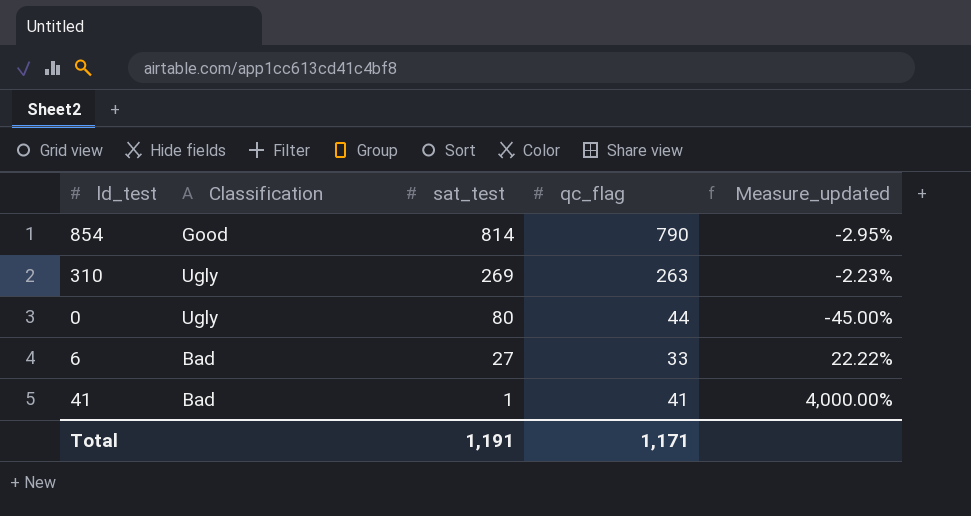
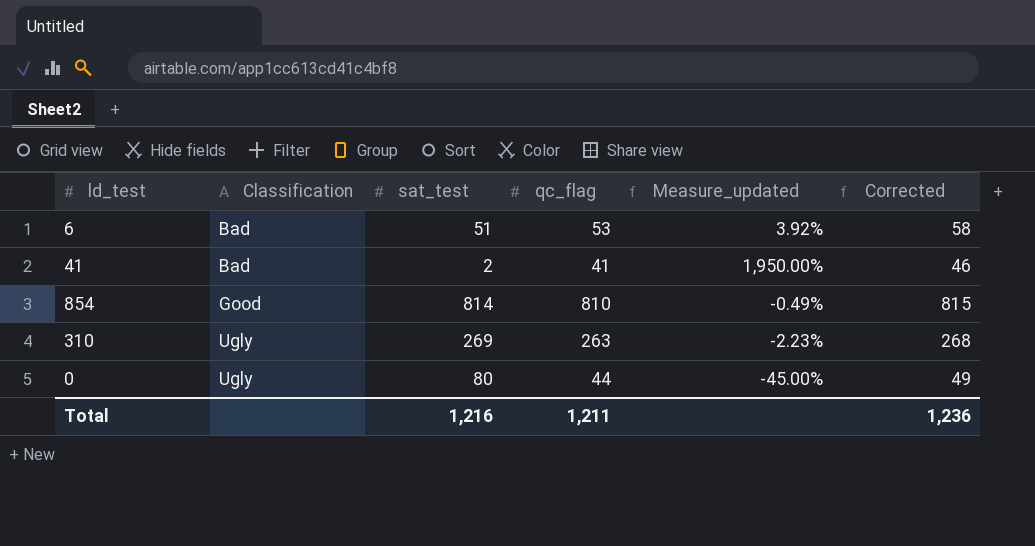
row order: sat_test descending -> Classification ascending
column Corrected | formula: none -> [qc_flag] + 5
6 | sat_test: 27 -> 51
6 | qc_flag: 33 -> 53
6 | Measure_updated: 22.22% -> 3.92%
41 | sat_test: 1 -> 2
41 | Measure_updated: 4,000.00% -> 1,950.00%
854 | qc_flag: 790 -> 810
854 | Measure_updated: -2.95% -> -0.49%
Total | sat_test: 1,191 -> 1,216
Total | qc_flag: 1,171 -> 1,211

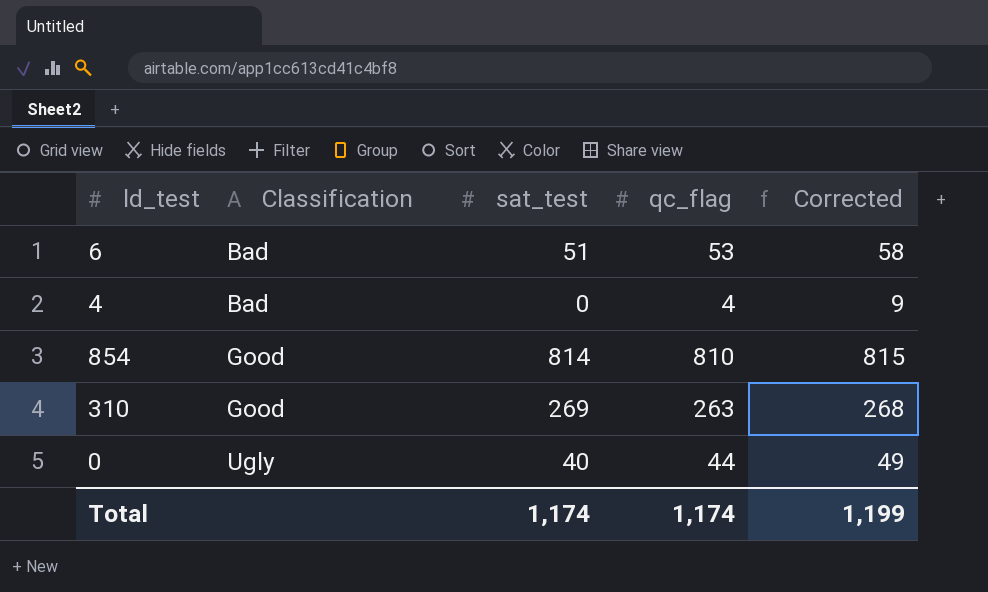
column Measure_updated | formula: ([qc_flag] - [sat_test]) / [sat_test] -> none
row 41: Bad | 2 | 41 | 1,950.00% | 46 -> none
row 4: none -> Bad | 0 | 4 | 9
310 | Classification: Ugly -> Good
0 | sat_test: 80 -> 40
Total | sat_test: 1,216 -> 1,174
Total | qc_flag: 1,211 -> 1,174
Total | Corrected: 1,236 -> 1,199

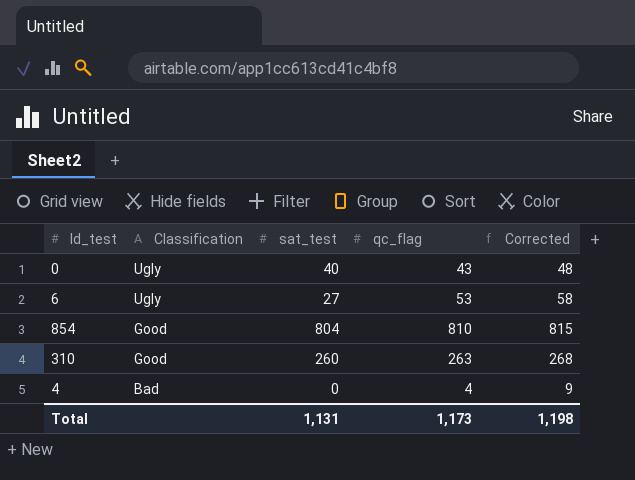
row order: Classification ascending -> Classification descending
0 | qc_flag: 44 -> 43
0 | Corrected: 49 -> 48
6 | Classification: Bad -> Ugly
6 | sat_test: 51 -> 27
854 | sat_test: 814 -> 804
310 | sat_test: 269 -> 260
Total | sat_test: 1,174 -> 1,131
Total | qc_flag: 1,174 -> 1,173
Total | Corrected: 1,199 -> 1,198

